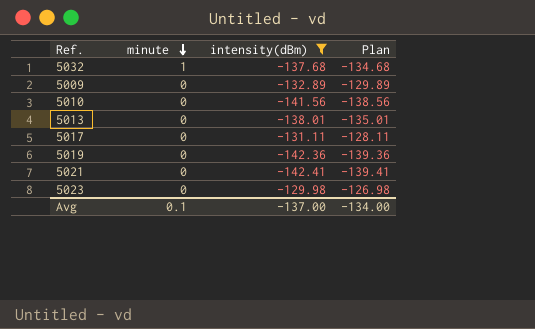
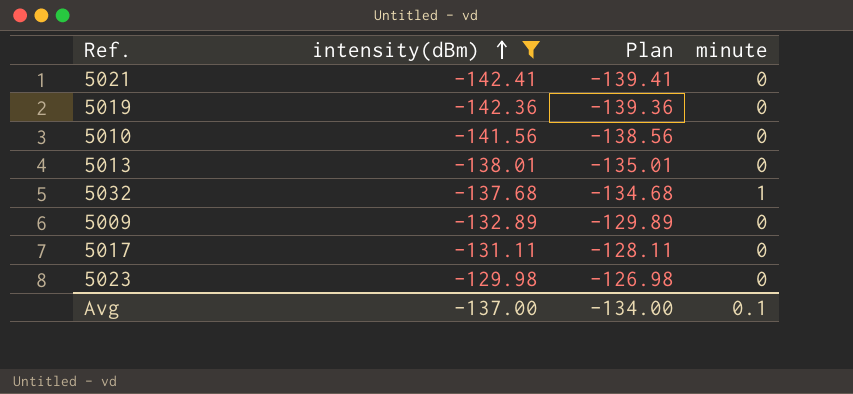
row order: minute descending -> intensity(dBm) ascending
column minute | position: 2 -> 4

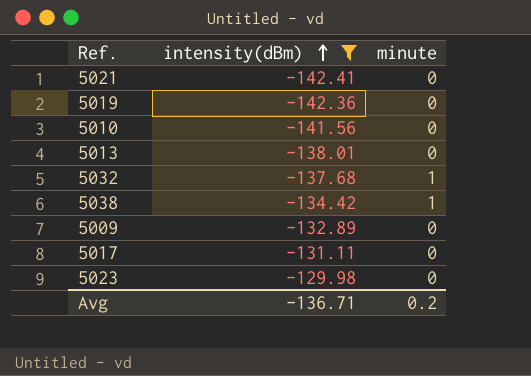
column Plan | formula: [intensity(dBm)] + 3 -> none
row 5038: none -> -134.42 | 1
Avg | intensity(dBm): -137.00 -> -136.71
Avg | minute: 0.1 -> 0.2

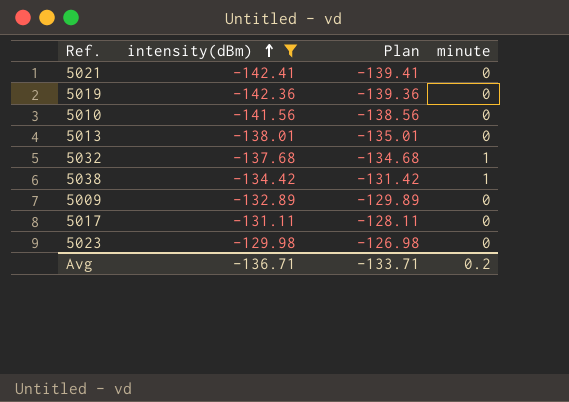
column Plan | formula: none -> [intensity(dBm)] + 3

